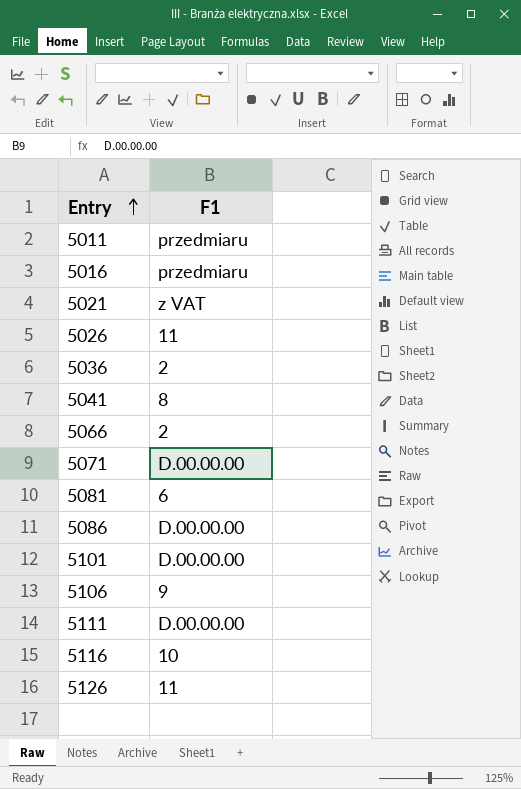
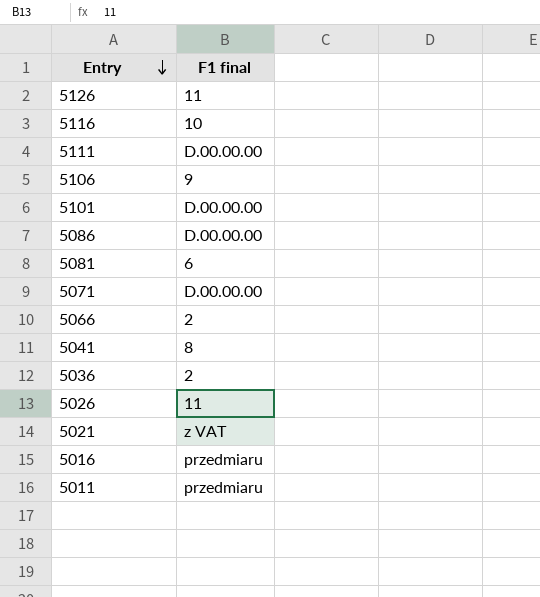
row order: Entry ascending -> Entry descending
column name: F1 -> F1 final

